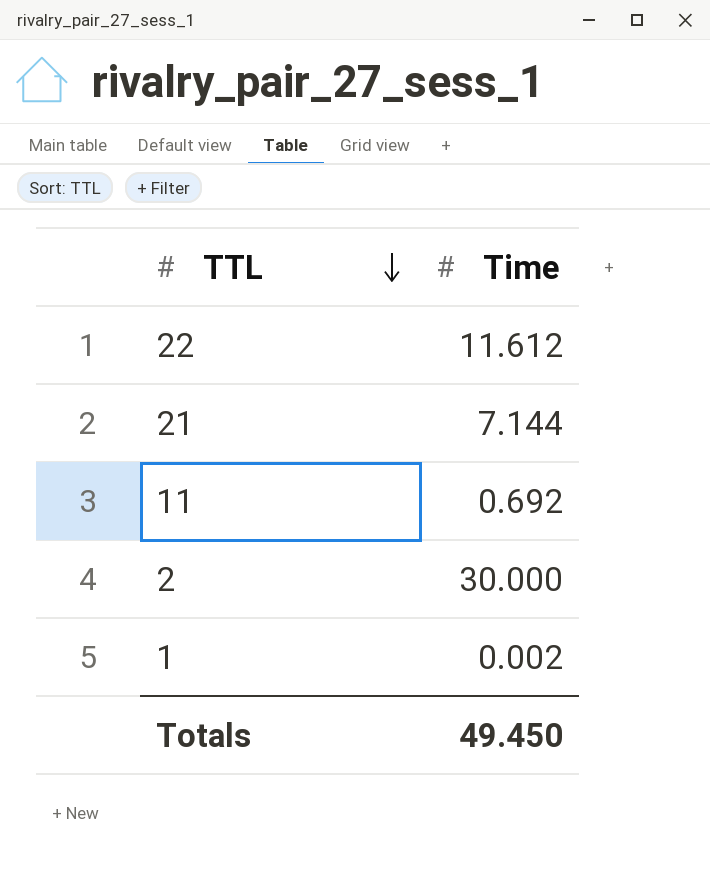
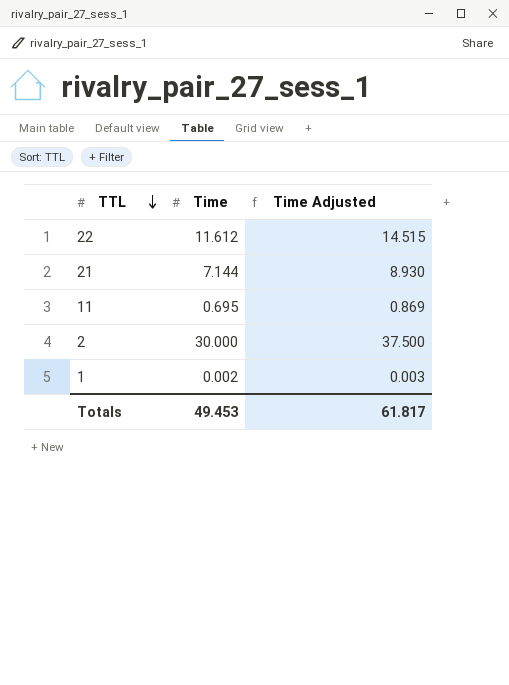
column Time Adjusted | formula: none -> [Time] * 1.25
11 | Time: 0.692 -> 0.695
Totals | Time: 49.450 -> 49.453

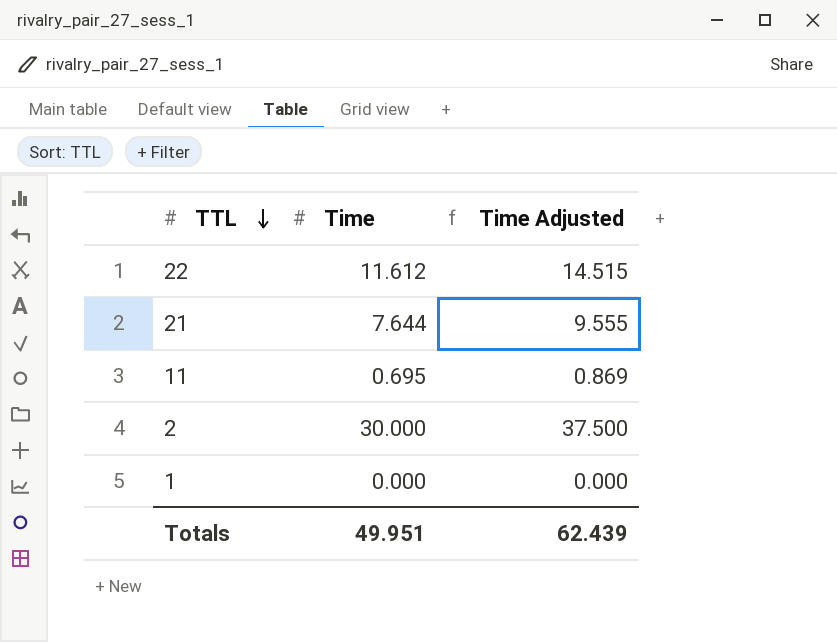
21 | Time: 7.144 -> 7.644
21 | Time Adjusted: 8.930 -> 9.555
1 | Time: 0.002 -> 0.000
1 | Time Adjusted: 0.003 -> 0.000
Totals | Time: 49.453 -> 49.951
Totals | Time Adjusted: 61.817 -> 62.439

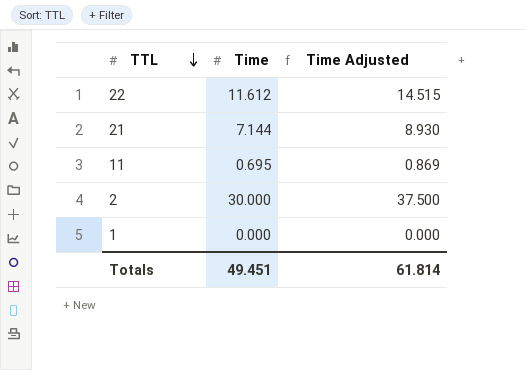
21 | Time: 7.644 -> 7.144
21 | Time Adjusted: 9.555 -> 8.930
Totals | Time: 49.951 -> 49.451
Totals | Time Adjusted: 62.439 -> 61.814

